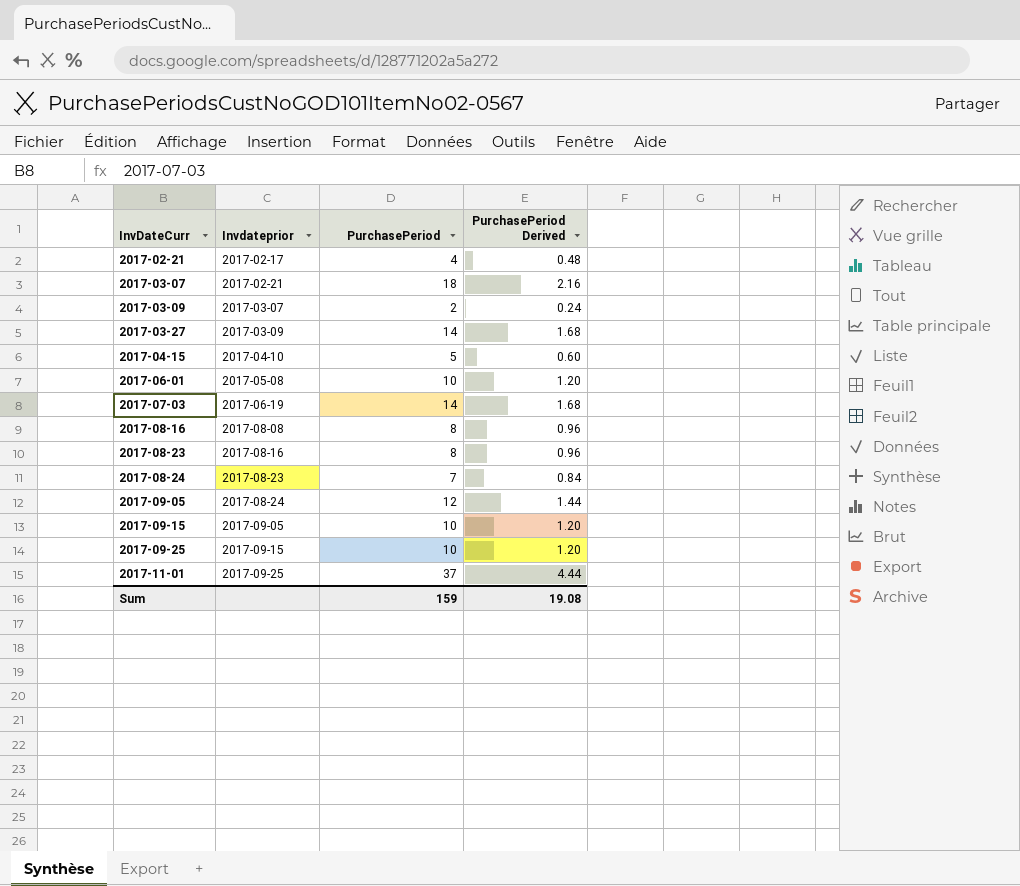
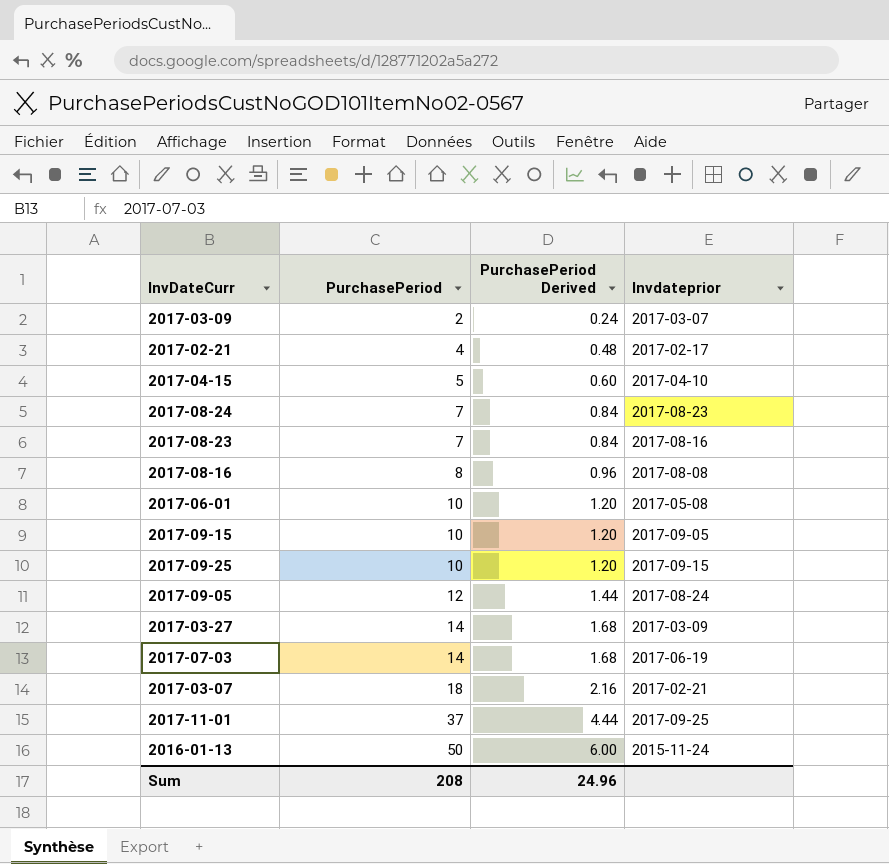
row order: InvDateCurr ascending -> PurchasePeriod ascending
column Invdateprior | position: 2 -> 4
2017-08-23 | PurchasePeriod: 8 -> 7
2017-08-23 | PurchasePeriod Derived: 0.96 -> 0.84
row 2016-01-13: none -> 50 | 6.00 | 2015-11-24
Sum | PurchasePeriod: 159 -> 208
Sum | PurchasePeriod Derived: 19.08 -> 24.96

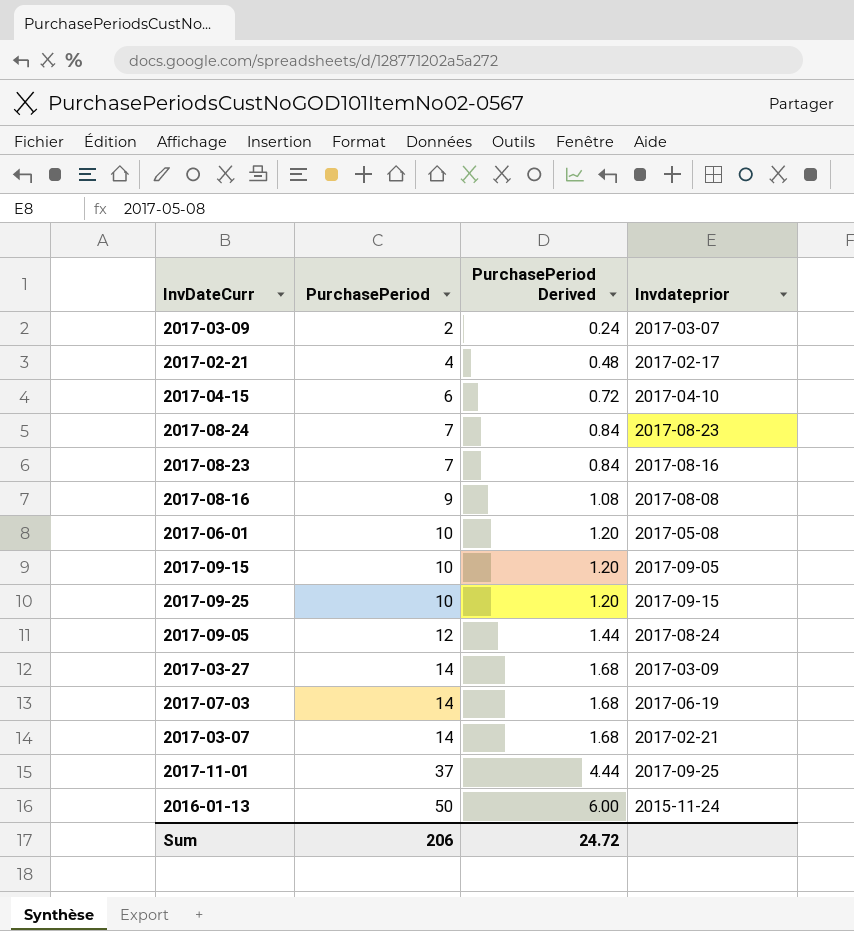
2017-04-15 | PurchasePeriod: 5 -> 6
2017-04-15 | PurchasePeriod Derived: 0.60 -> 0.72
2017-08-16 | PurchasePeriod: 8 -> 9
2017-08-16 | PurchasePeriod Derived: 0.96 -> 1.08
2017-03-07 | PurchasePeriod: 18 -> 14
2017-03-07 | PurchasePeriod Derived: 2.16 -> 1.68
Sum | PurchasePeriod: 208 -> 206
Sum | PurchasePeriod Derived: 24.96 -> 24.72

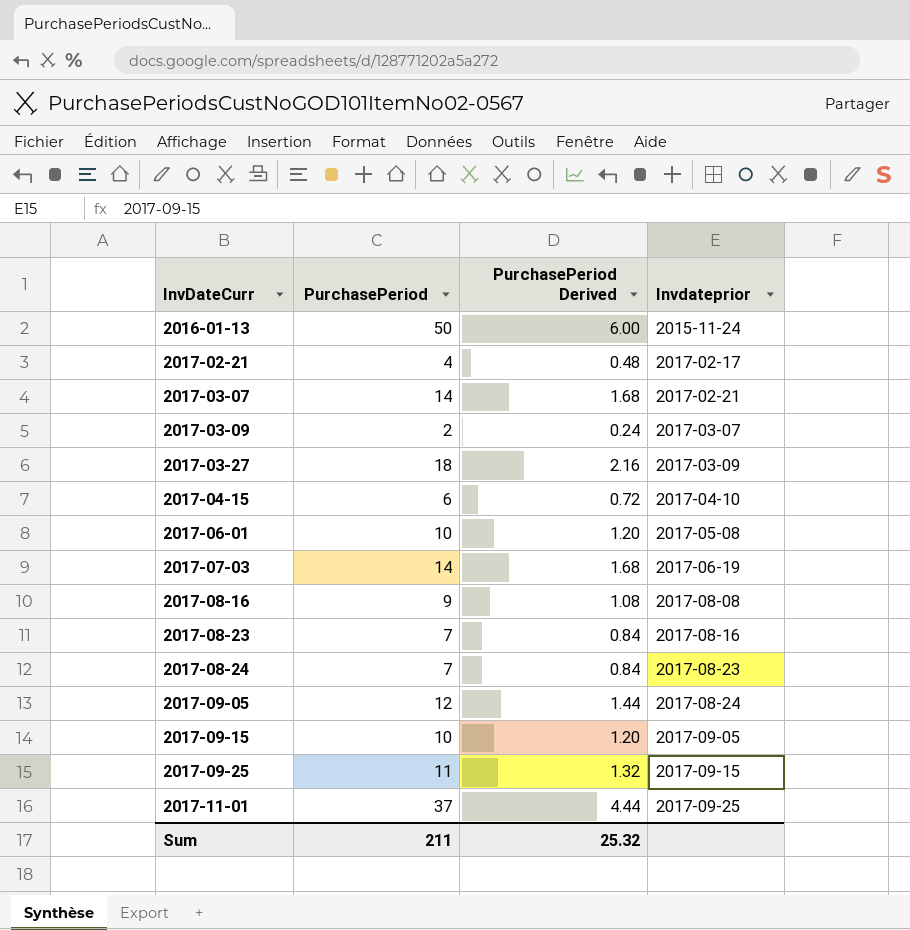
row order: PurchasePeriod ascending -> InvDateCurr ascending
2017-03-27 | PurchasePeriod: 14 -> 18
2017-03-27 | PurchasePeriod Derived: 1.68 -> 2.16
2017-09-25 | PurchasePeriod: 10 -> 11
2017-09-25 | PurchasePeriod Derived: 1.20 -> 1.32
Sum | PurchasePeriod: 206 -> 211
Sum | PurchasePeriod Derived: 24.72 -> 25.32

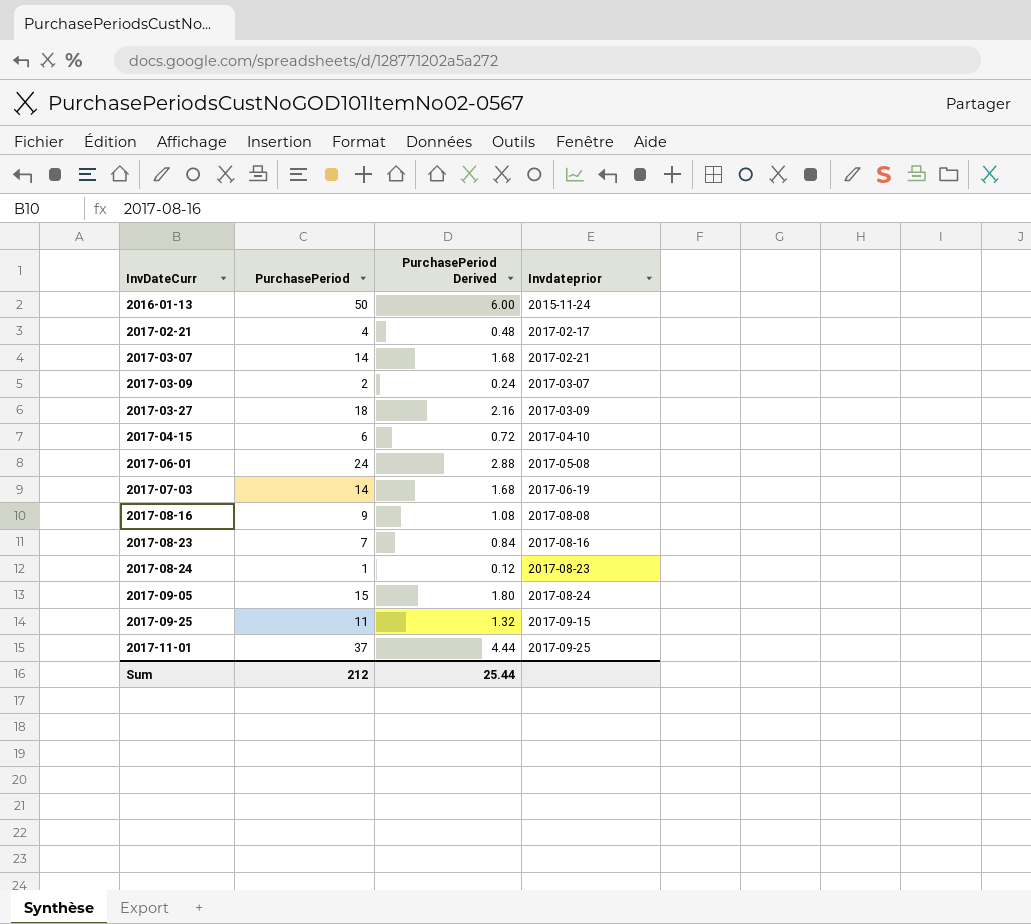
row 2017-09-15: 10 | 1.20 | 2017-09-05 -> none
2017-06-01 | PurchasePeriod: 10 -> 24
2017-06-01 | PurchasePeriod Derived: 1.20 -> 2.88
2017-08-24 | PurchasePeriod: 7 -> 1
2017-08-24 | PurchasePeriod Derived: 0.84 -> 0.12
2017-09-05 | PurchasePeriod: 12 -> 15
2017-09-05 | PurchasePeriod Derived: 1.44 -> 1.80
Sum | PurchasePeriod: 211 -> 212
Sum | PurchasePeriod Derived: 25.32 -> 25.44

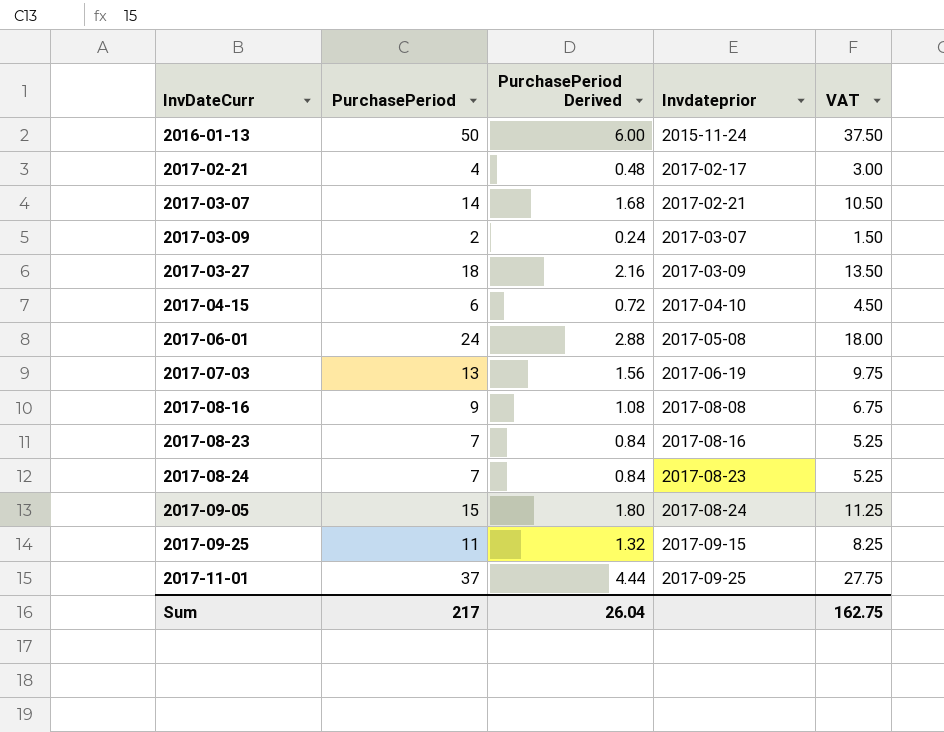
column VAT | formula: none -> [PurchasePeriod] * 0.75
2017-07-03 | PurchasePeriod: 14 -> 13
2017-07-03 | PurchasePeriod Derived: 1.68 -> 1.56
2017-08-24 | PurchasePeriod: 1 -> 7
2017-08-24 | PurchasePeriod Derived: 0.12 -> 0.84
Sum | PurchasePeriod: 212 -> 217
Sum | PurchasePeriod Derived: 25.44 -> 26.04

